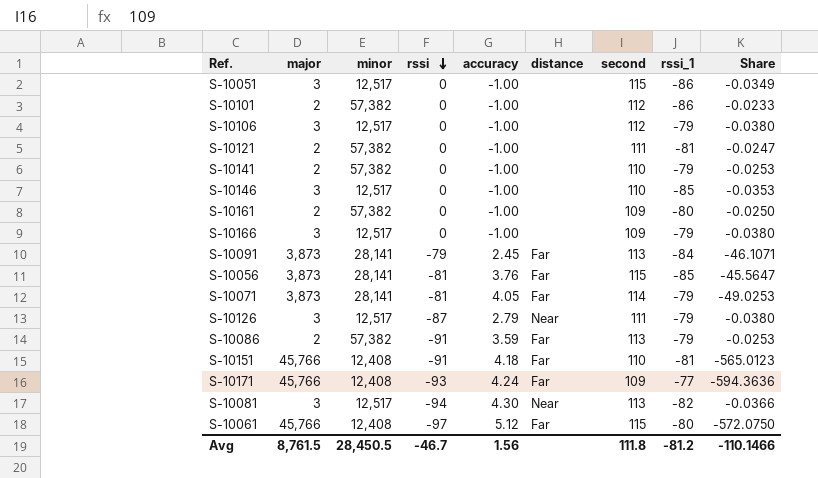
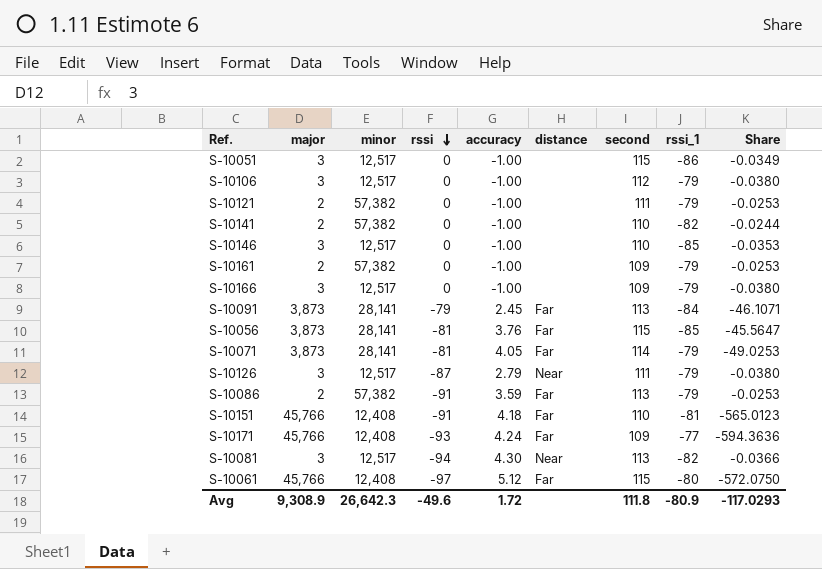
row S-10101: 2 | 57,382 | 0 | -1.00 | none | 112 | -86 | -0.0233 -> none
S-10121 | rssi_1: -81 -> -79
S-10121 | Share: -0.0247 -> -0.0253
S-10141 | rssi_1: -79 -> -82
S-10141 | Share: -0.0253 -> -0.0244
S-10161 | rssi_1: -80 -> -79
S-10161 | Share: -0.0250 -> -0.0253
Avg | major: 8,761.5 -> 9,308.9
Avg | minor: 28,450.5 -> 26,642.3
Avg | rssi: -46.7 -> -49.6
Avg | accuracy: 1.56 -> 1.72
Avg | rssi_1: -81.2 -> -80.9
Avg | Share: -110.1466 -> -117.0293

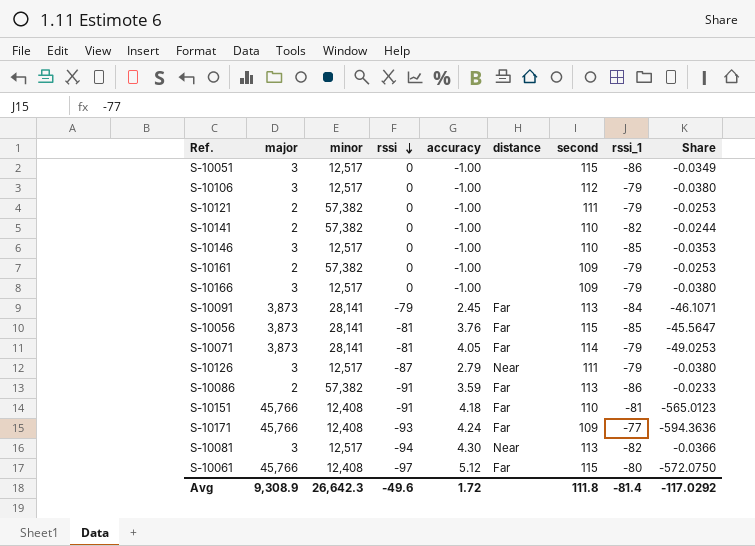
S-10086 | rssi_1: -79 -> -86
S-10086 | Share: -0.0253 -> -0.0233
Avg | rssi_1: -80.9 -> -81.4
Avg | Share: -117.0293 -> -117.0292

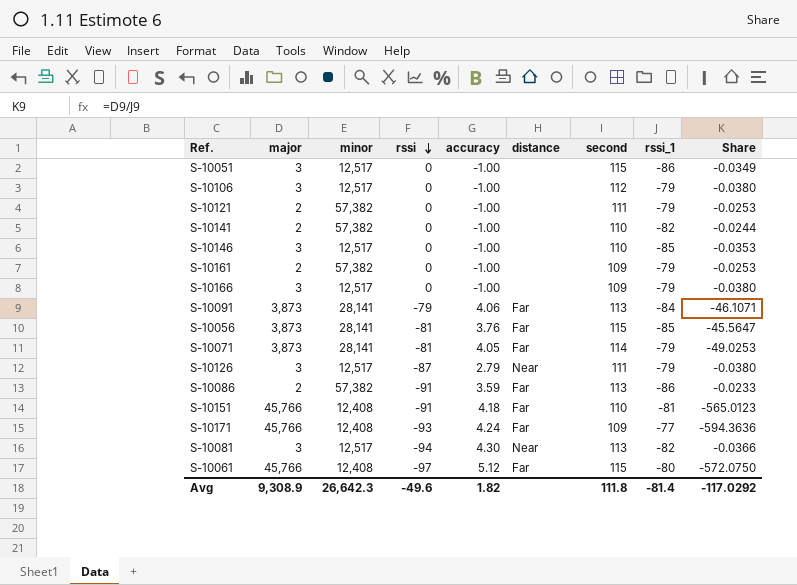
S-10091 | accuracy: 2.45 -> 4.06
Avg | accuracy: 1.72 -> 1.82

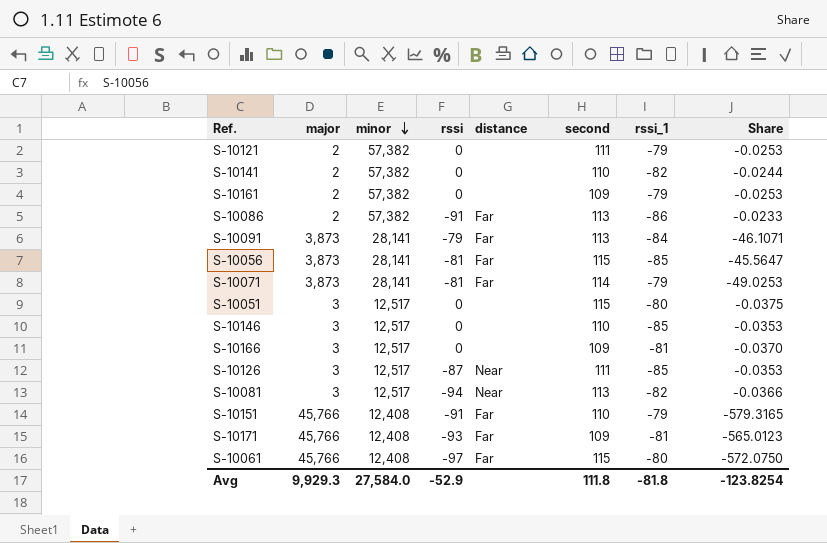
row order: rssi descending -> minor descending
column accuracy | position: 5 -> none
row S-10106: 3 | 12,517 | 0 | -1.00 | none | 112 | -79 | -0.0380 -> none
S-10051 | rssi_1: -86 -> -80
S-10051 | Share: -0.0349 -> -0.0375
S-10166 | rssi_1: -79 -> -81
S-10166 | Share: -0.0380 -> -0.0370
S-10126 | rssi_1: -79 -> -85
S-10126 | Share: -0.0380 -> -0.0353
S-10151 | rssi_1: -81 -> -79
S-10151 | Share: -565.0123 -> -579.3165
S-10171 | rssi_1: -77 -> -81
S-10171 | Share: -594.3636 -> -565.0123
Avg | major: 9,308.9 -> 9,929.3
Avg | minor: 26,642.3 -> 27,584.0
Avg | rssi: -49.6 -> -52.9
Avg | rssi_1: -81.4 -> -81.8
Avg | Share: -117.0292 -> -123.8254

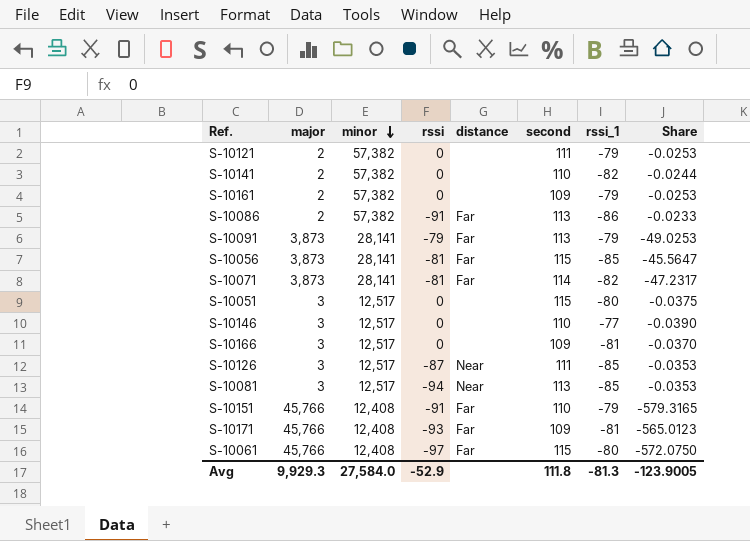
S-10091 | rssi_1: -84 -> -79
S-10091 | Share: -46.1071 -> -49.0253
S-10071 | rssi_1: -79 -> -82
S-10071 | Share: -49.0253 -> -47.2317
S-10146 | rssi_1: -85 -> -77
S-10146 | Share: -0.0353 -> -0.0390
S-10081 | rssi_1: -82 -> -85
S-10081 | Share: -0.0366 -> -0.0353
Avg | rssi_1: -81.8 -> -81.3
Avg | Share: -123.8254 -> -123.9005

